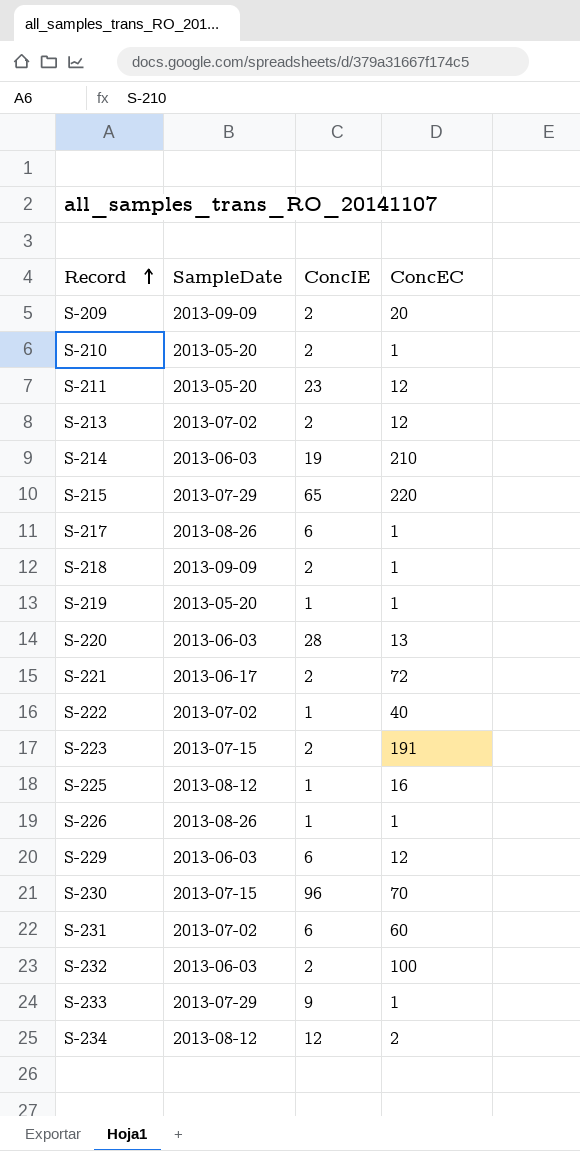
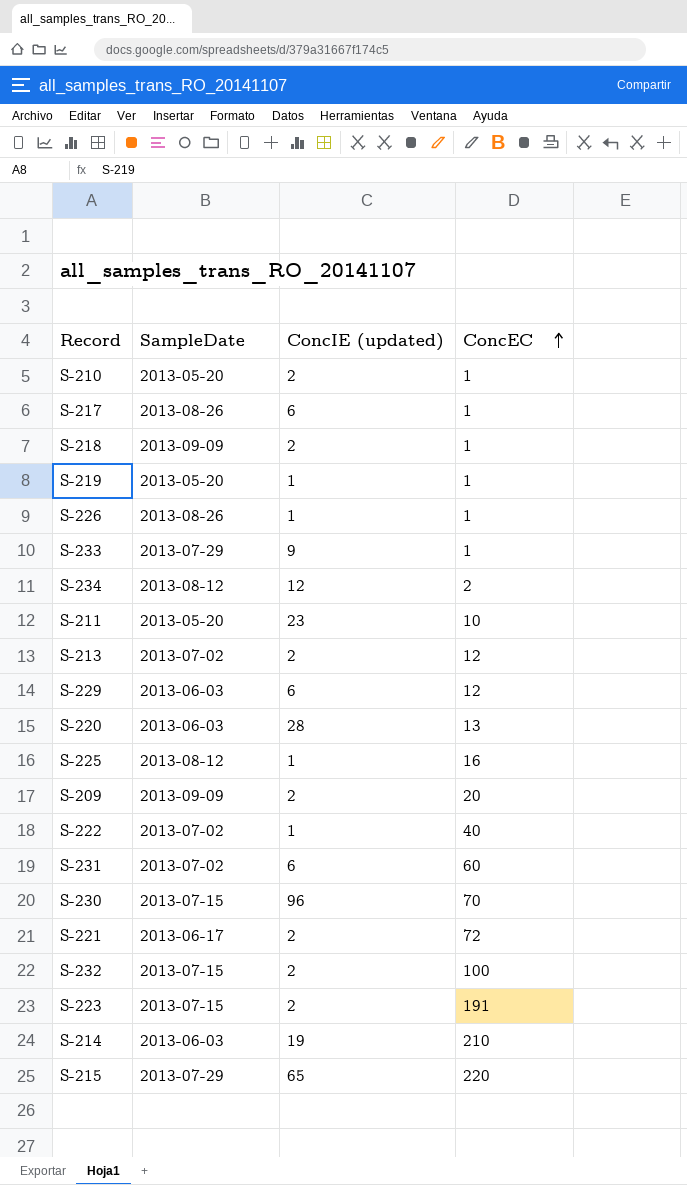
row order: Record ascending -> ConcEC ascending
column name: ConcIE -> ConcIE (updated)
S-211 | ConcEC: 12 -> 10
S-232 | SampleDate: 2013-06-03 -> 2013-07-15

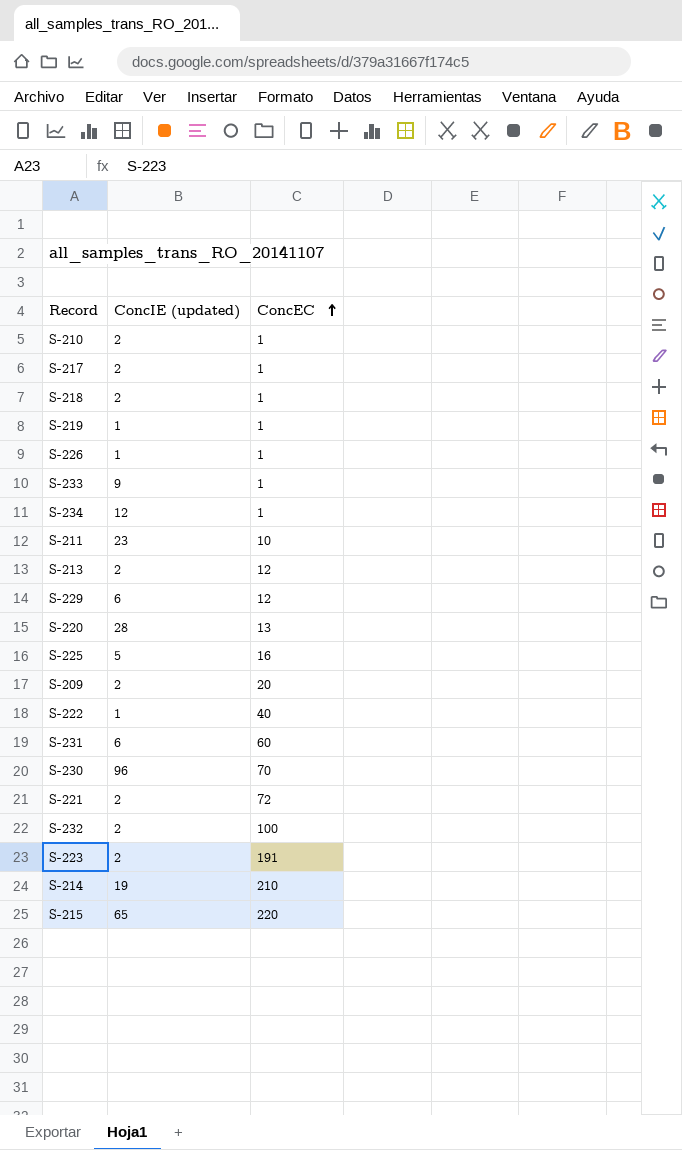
column SampleDate | position: 2 -> none
S-217 | ConcIE (updated): 6 -> 2
S-234 | ConcEC: 2 -> 1
S-225 | ConcIE (updated): 1 -> 5

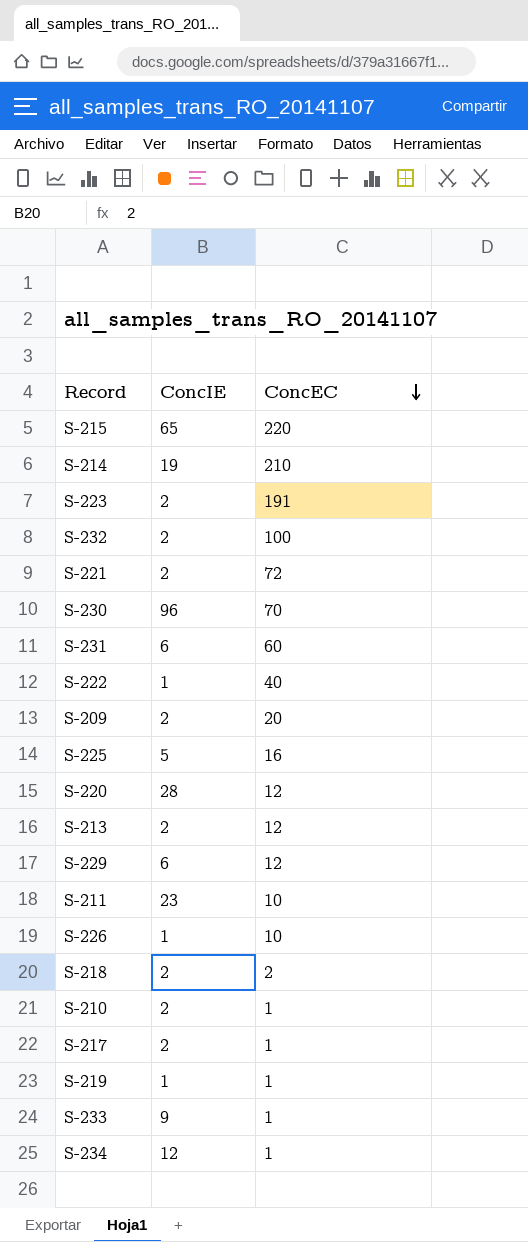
row order: ConcEC ascending -> ConcEC descending
column name: ConcIE (updated) -> ConcIE
S-220 | ConcEC: 13 -> 12
S-226 | ConcEC: 1 -> 10
S-218 | ConcEC: 1 -> 2

